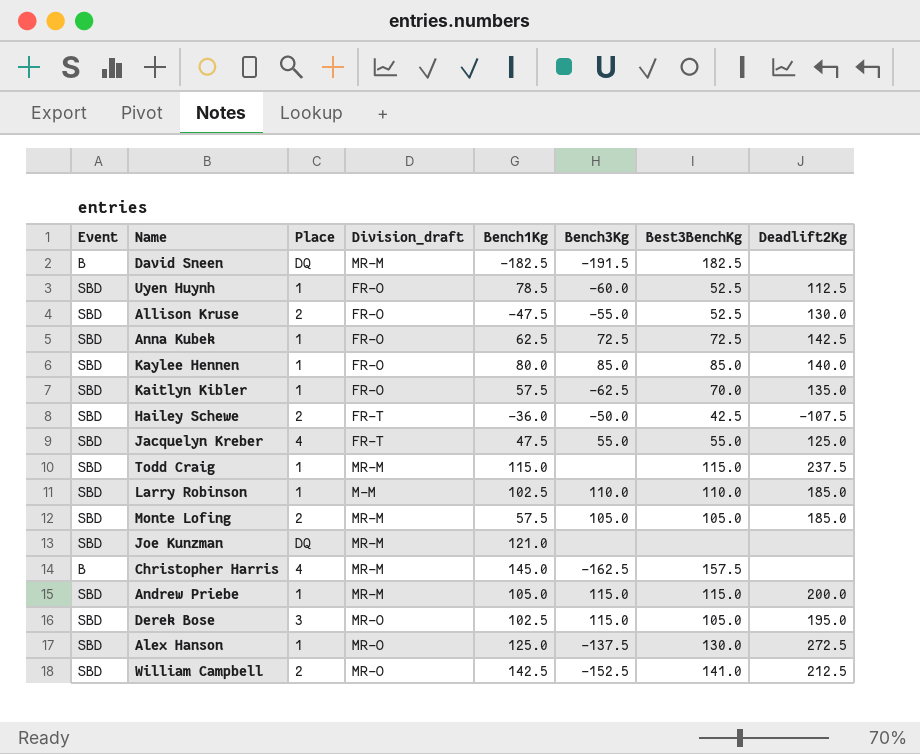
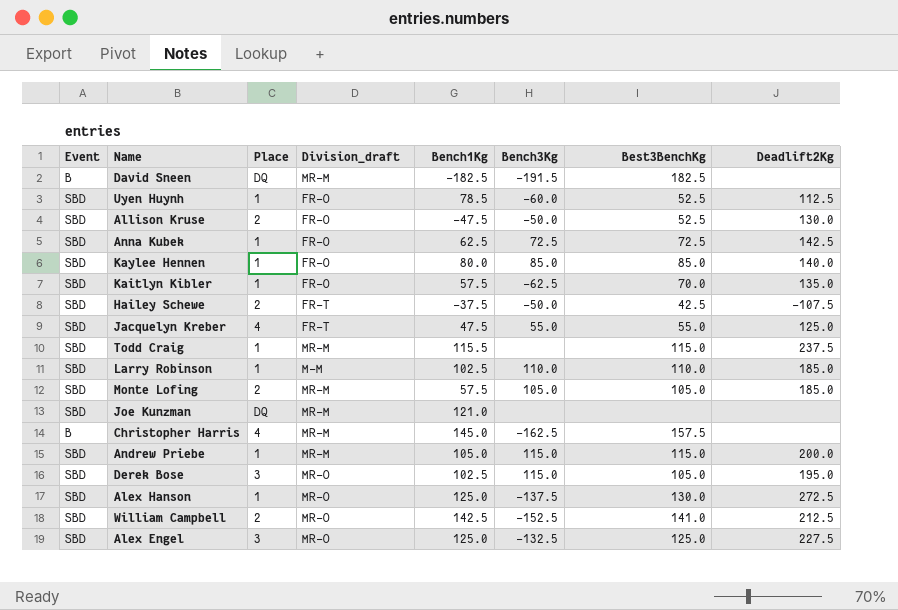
Allison Kruse | Bench3Kg: -55.0 -> -50.0
Hailey Schewe | Bench1Kg: -36.0 -> -37.5
Todd Craig | Bench1Kg: 115.0 -> 115.5
row Alex Engel: none -> SBD | 3 | MR-O | 125.0 | -132.5 | 125.0 | 227.5

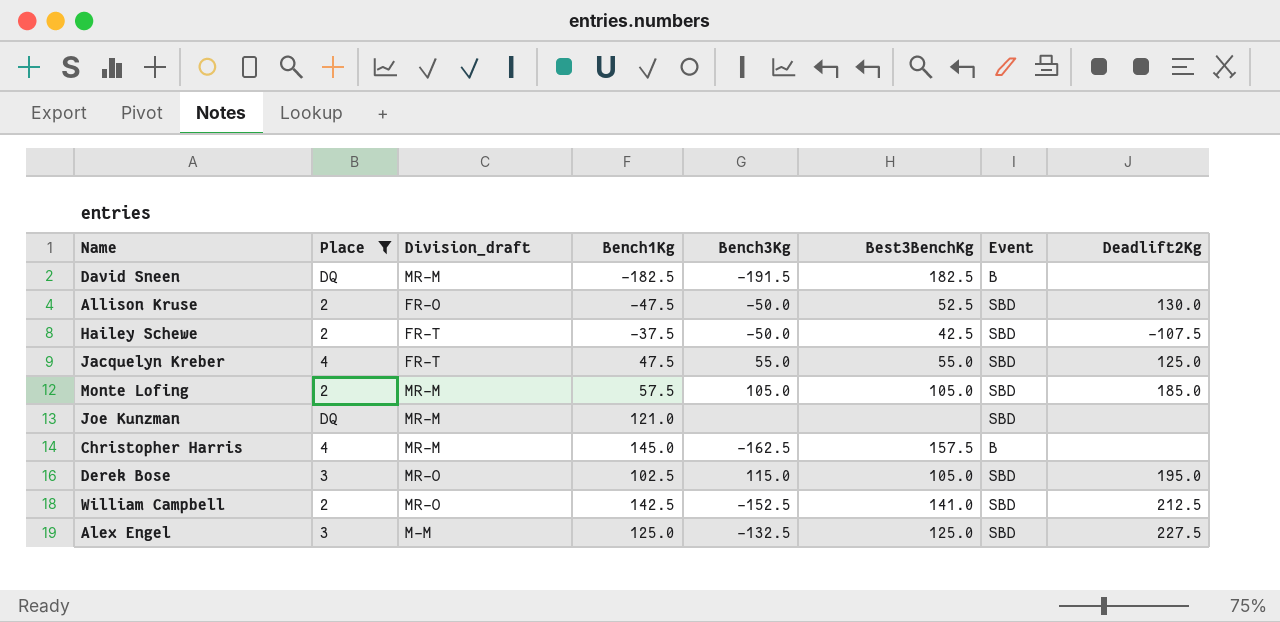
filter: none -> Place != 1
column Event | position: 1 -> 7
Alex Engel | Division_draft: MR-O -> M-M

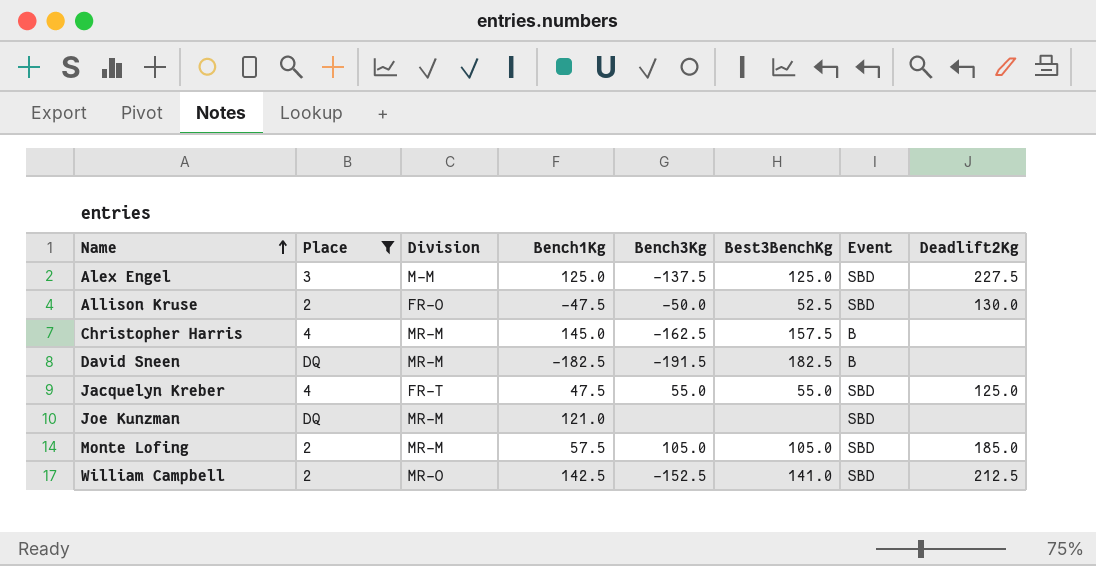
row order: none -> Name ascending
column name: Division_draft -> Division
row Hailey Schewe: 2 | FR-T | -37.5 | -50.0 | 42.5 | SBD | -107.5 -> none
row Derek Bose: 3 | MR-O | 102.5 | 115.0 | 105.0 | SBD | 195.0 -> none
Alex Engel | Bench3Kg: -132.5 -> -137.5

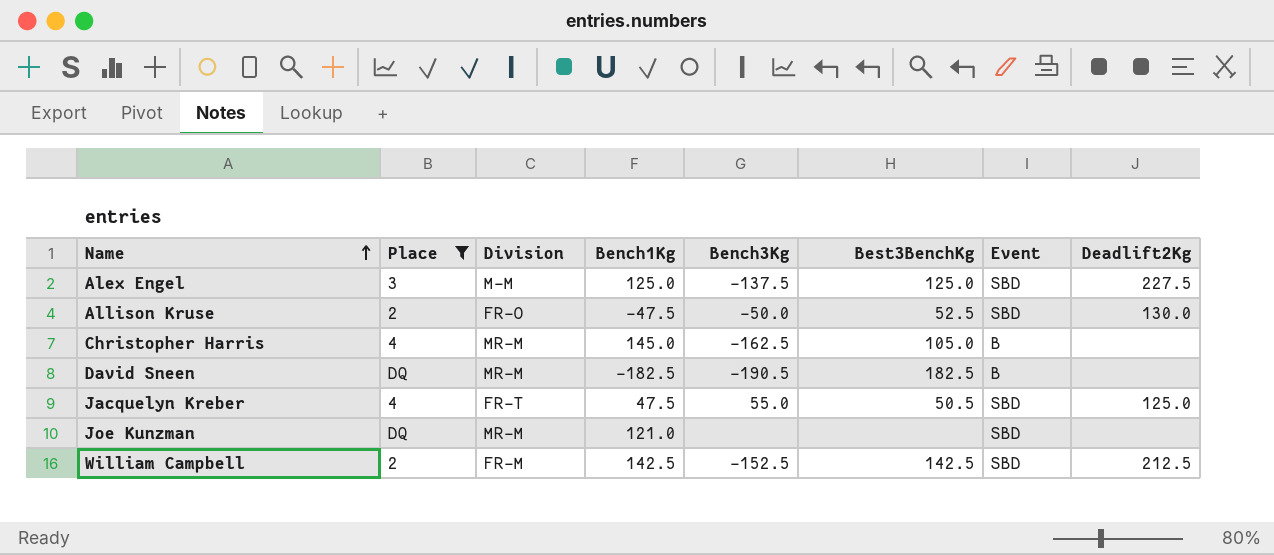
row Monte Lofing: 2 | MR-M | 57.5 | 105.0 | 105.0 | SBD | 185.0 -> none
Christopher Harris | Best3BenchKg: 157.5 -> 105.0
David Sneen | Bench3Kg: -191.5 -> -190.5
Jacquelyn Kreber | Best3BenchKg: 55.0 -> 50.5
William Campbell | Division: MR-O -> FR-M
William Campbell | Best3BenchKg: 141.0 -> 142.5

